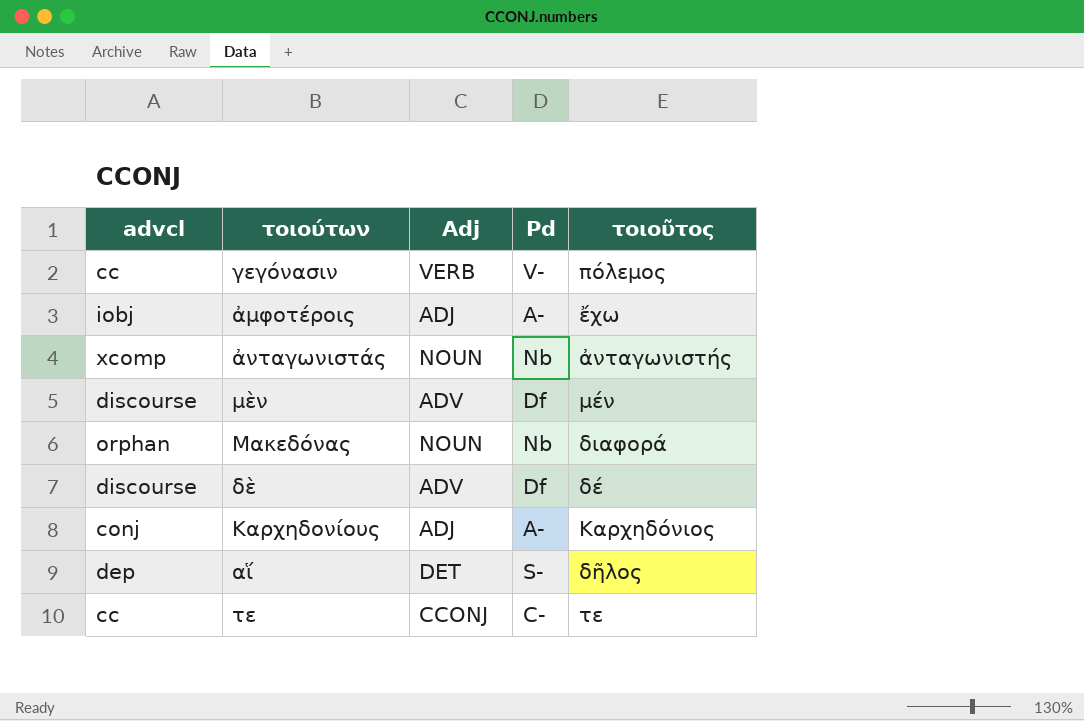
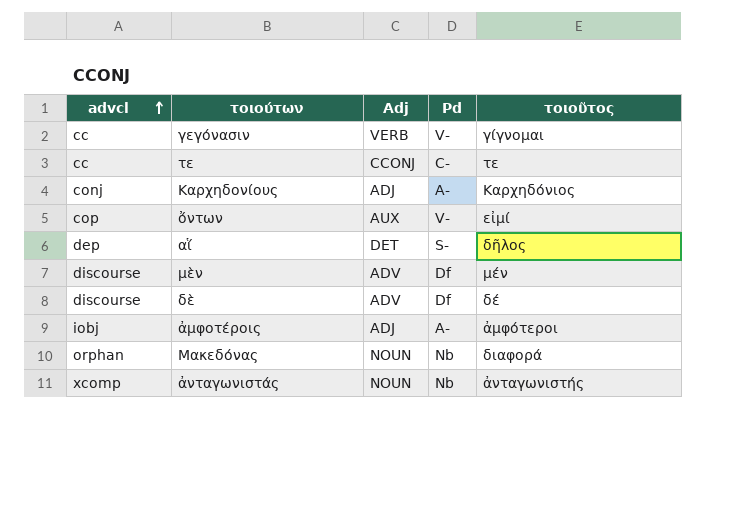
row order: none -> advcl ascending
γεγόνασιν | τοιοῦτος: πόλεμος -> γίγνομαι
row ὄντων: none -> cop | AUX | V- | εἰμί
ἀμφοτέροις | τοιοῦτος: ἔχω -> ἀμφότεροι

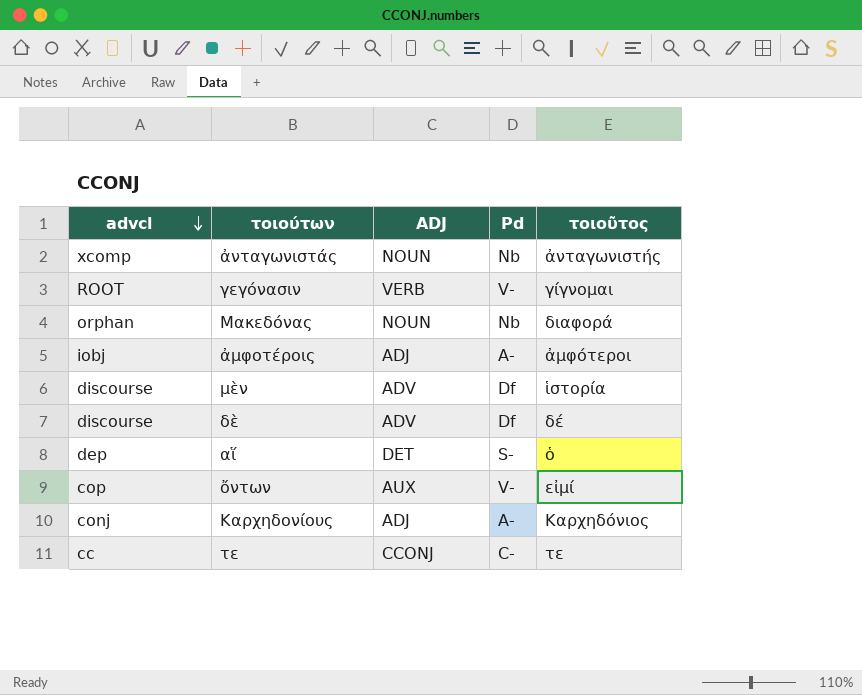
row order: advcl ascending -> advcl descending
column name: Adj -> ADJ
γεγόνασιν | advcl: cc -> ROOT
μὲν | τοιοῦτος: μέν -> ἱστορία
αἵ | τοιοῦτος: δῆλος -> ὁ

